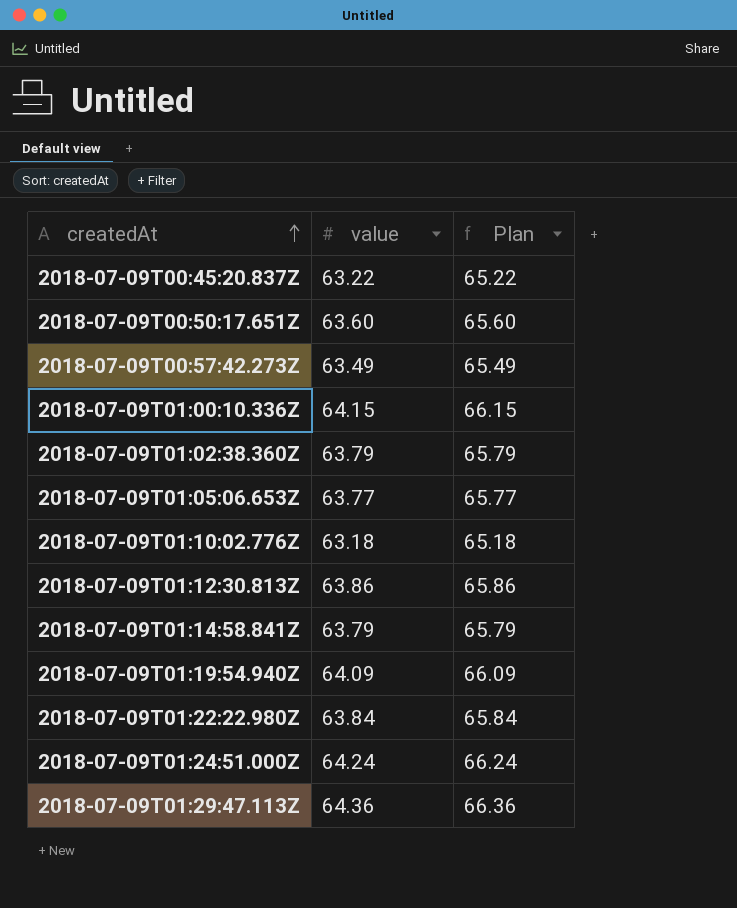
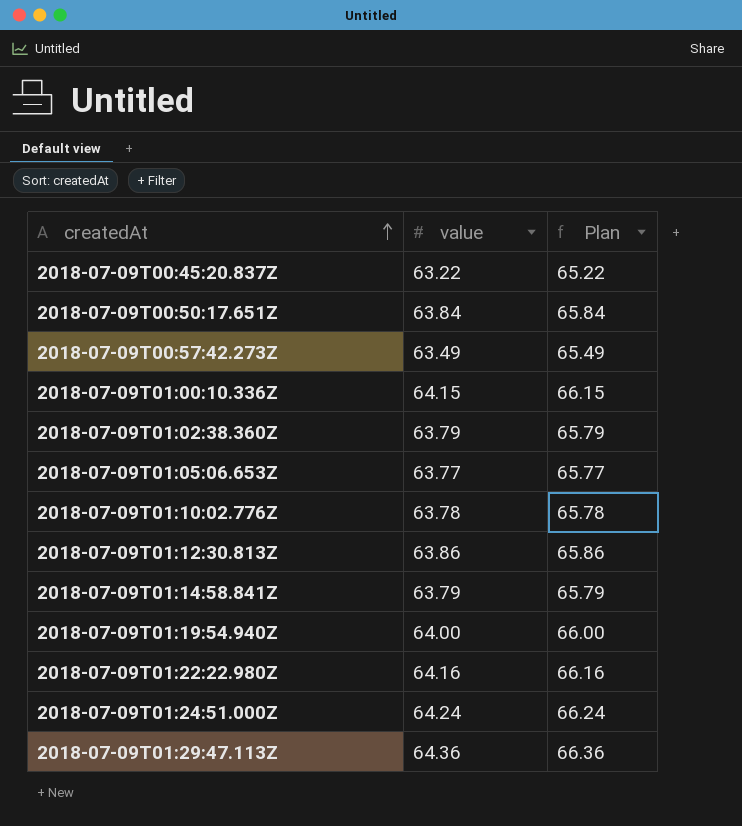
2018-07-09T00:50:17.651Z | value: 63.60 -> 63.84
2018-07-09T00:50:17.651Z | Plan: 65.60 -> 65.84
2018-07-09T01:10:02.776Z | value: 63.18 -> 63.78
2018-07-09T01:10:02.776Z | Plan: 65.18 -> 65.78
2018-07-09T01:19:54.940Z | value: 64.09 -> 64.00
2018-07-09T01:19:54.940Z | Plan: 66.09 -> 66.00
2018-07-09T01:22:22.980Z | value: 63.84 -> 64.16
2018-07-09T01:22:22.980Z | Plan: 65.84 -> 66.16

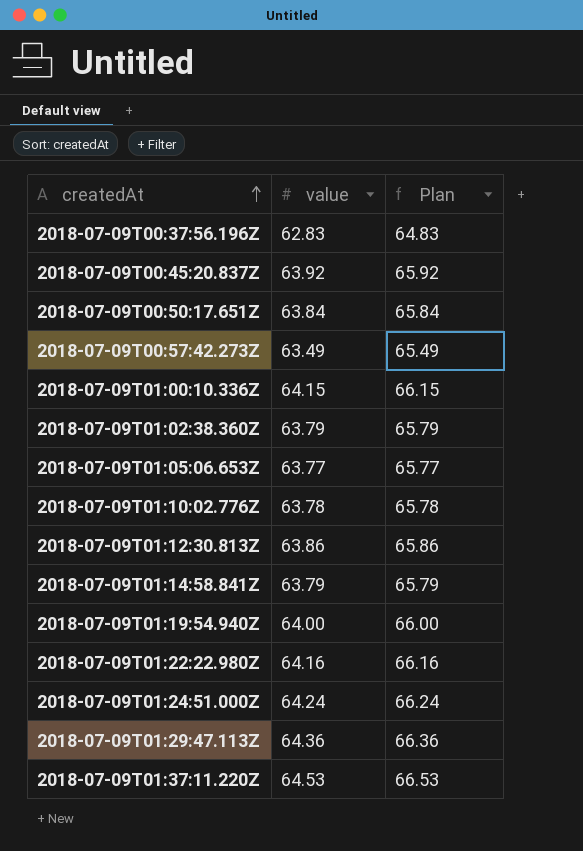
row 2018-07-09T00:37:56.196Z: none -> 62.83 | 64.83
2018-07-09T00:45:20.837Z | value: 63.22 -> 63.92
2018-07-09T00:45:20.837Z | Plan: 65.22 -> 65.92
row 2018-07-09T01:37:11.220Z: none -> 64.53 | 66.53

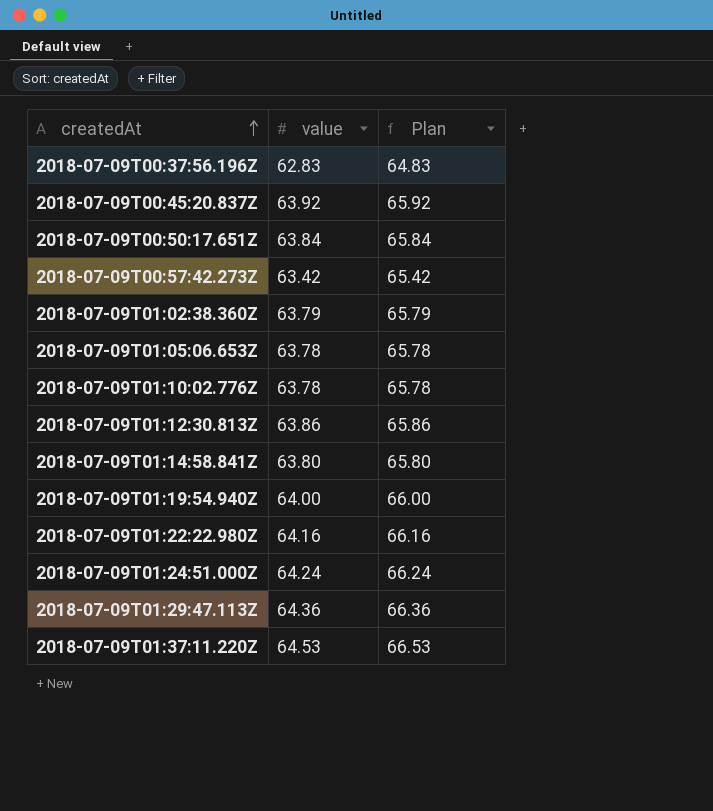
row 2018-07-09T01:00:10.336Z: 64.15 | 66.15 -> none
2018-07-09T00:57:42.273Z | value: 63.49 -> 63.42
2018-07-09T00:57:42.273Z | Plan: 65.49 -> 65.42
2018-07-09T01:05:06.653Z | value: 63.77 -> 63.78
2018-07-09T01:05:06.653Z | Plan: 65.77 -> 65.78
2018-07-09T01:14:58.841Z | value: 63.79 -> 63.80
2018-07-09T01:14:58.841Z | Plan: 65.79 -> 65.80

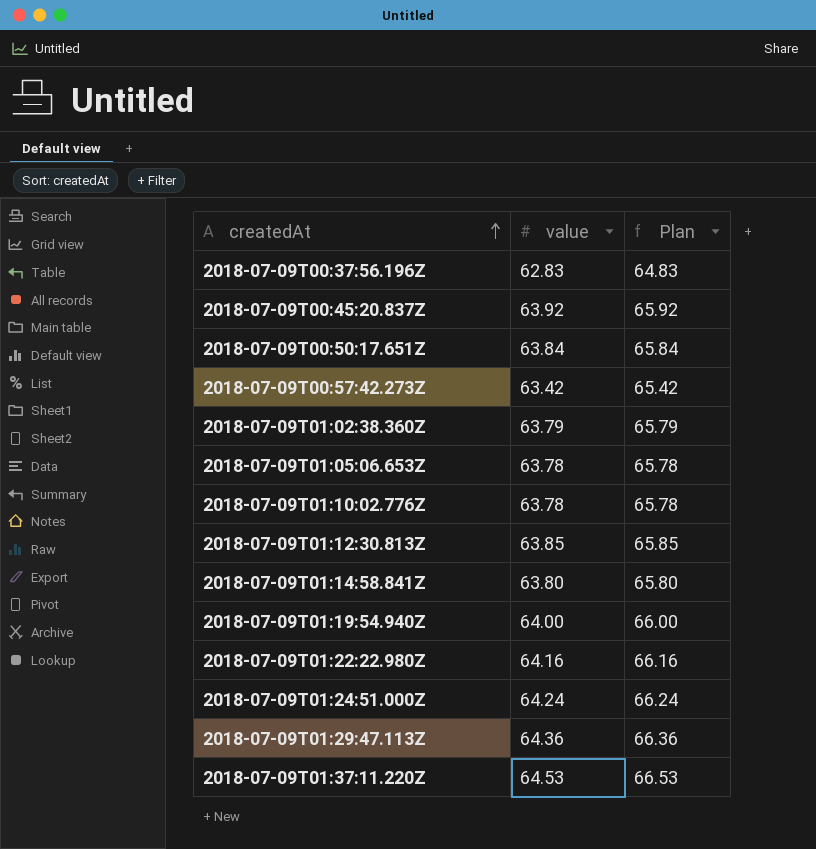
2018-07-09T01:12:30.813Z | value: 63.86 -> 63.85
2018-07-09T01:12:30.813Z | Plan: 65.86 -> 65.85

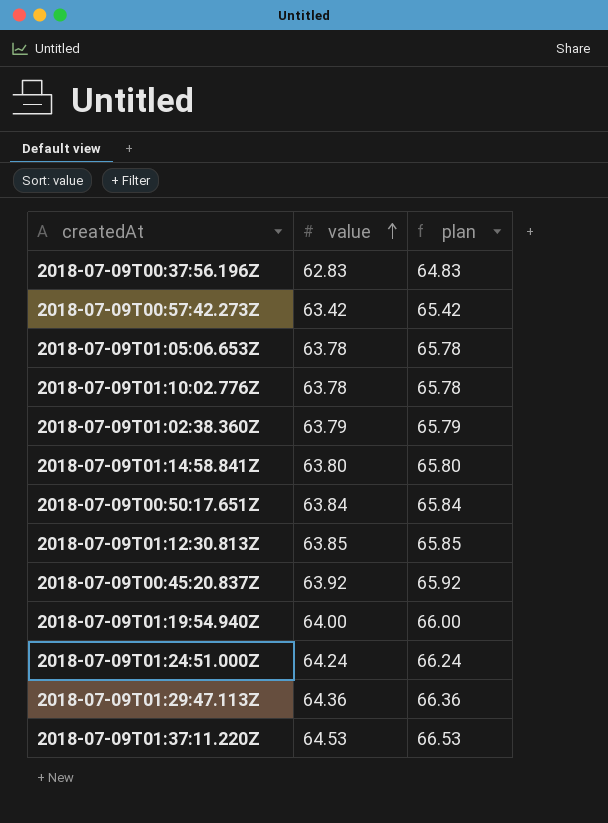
row order: createdAt ascending -> value ascending
column name: Plan -> plan
row 2018-07-09T01:22:22.980Z: 64.16 | 66.16 -> none

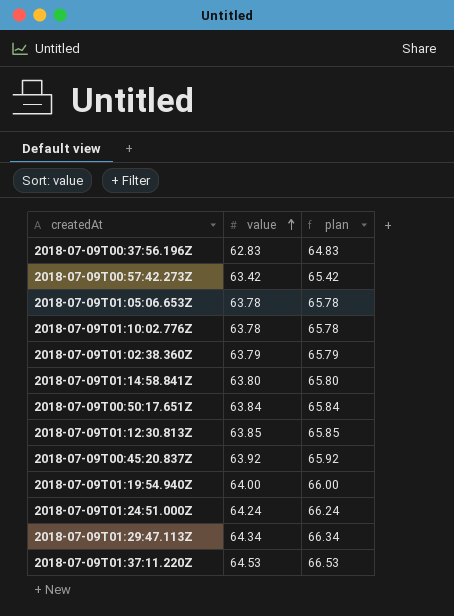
2018-07-09T01:29:47.113Z | value: 64.36 -> 64.34
2018-07-09T01:29:47.113Z | plan: 66.36 -> 66.34

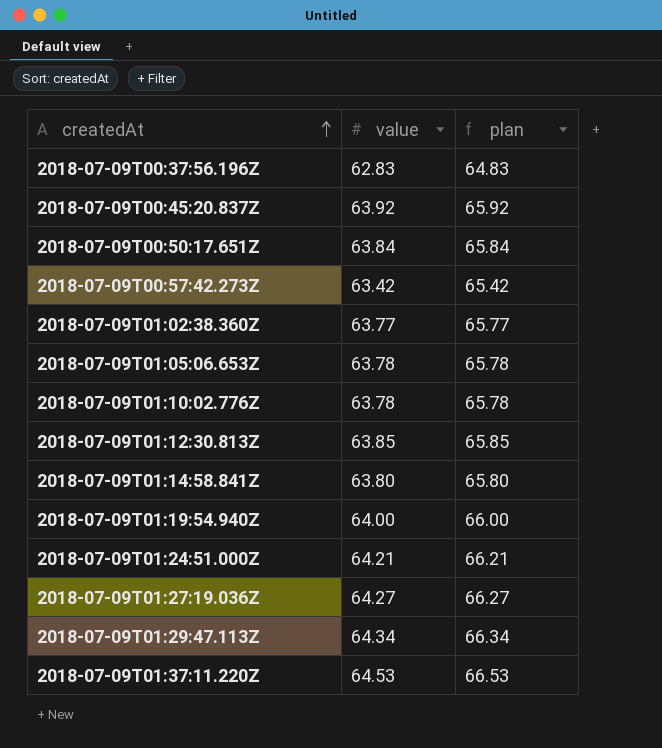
row order: value ascending -> createdAt ascending
2018-07-09T01:02:38.360Z | value: 63.79 -> 63.77
2018-07-09T01:02:38.360Z | plan: 65.79 -> 65.77
2018-07-09T01:24:51.000Z | value: 64.24 -> 64.21
2018-07-09T01:24:51.000Z | plan: 66.24 -> 66.21
row 2018-07-09T01:27:19.036Z: none -> 64.27 | 66.27

